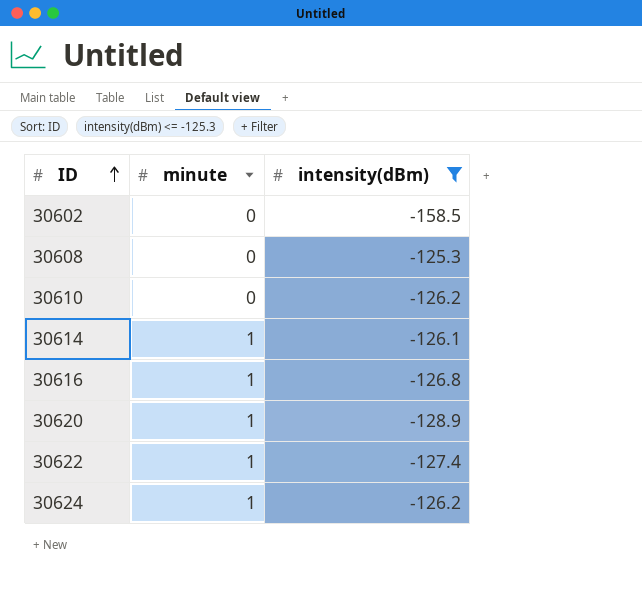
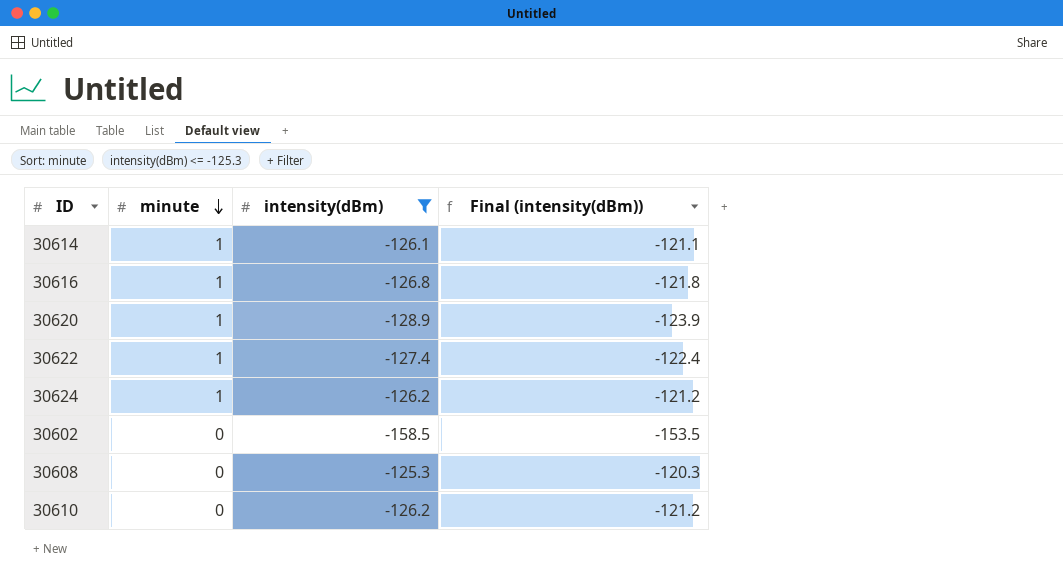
row order: ID ascending -> minute descending
column Final (intensity(dBm)) | formula: none -> [intensity(dBm)] + 5

